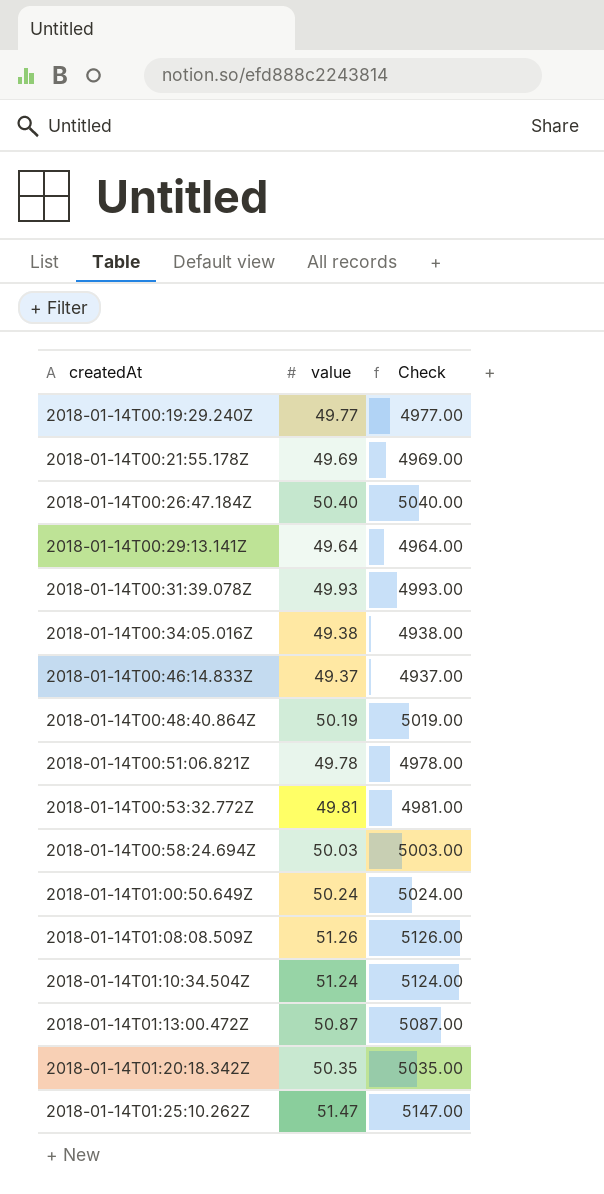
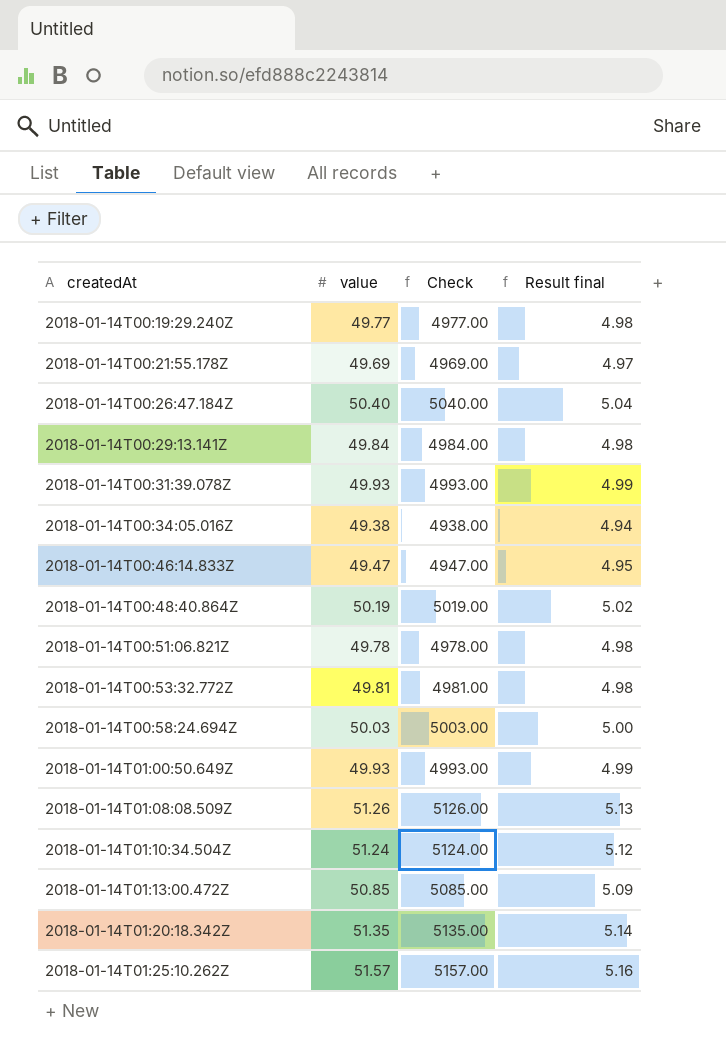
column Result final | formula: none -> [value] * 0.1
2018-01-14T00:29:13.141Z | value: 49.64 -> 49.84
2018-01-14T00:29:13.141Z | Check: 4964.00 -> 4984.00
2018-01-14T00:46:14.833Z | value: 49.37 -> 49.47
2018-01-14T00:46:14.833Z | Check: 4937.00 -> 4947.00
2018-01-14T01:00:50.649Z | value: 50.24 -> 49.93
2018-01-14T01:00:50.649Z | Check: 5024.00 -> 4993.00
2018-01-14T01:13:00.472Z | value: 50.87 -> 50.85
2018-01-14T01:13:00.472Z | Check: 5087.00 -> 5085.00
2018-01-14T01:20:18.342Z | value: 50.35 -> 51.35
2018-01-14T01:20:18.342Z | Check: 5035.00 -> 5135.00
2018-01-14T01:25:10.262Z | value: 51.47 -> 51.57
2018-01-14T01:25:10.262Z | Check: 5147.00 -> 5157.00

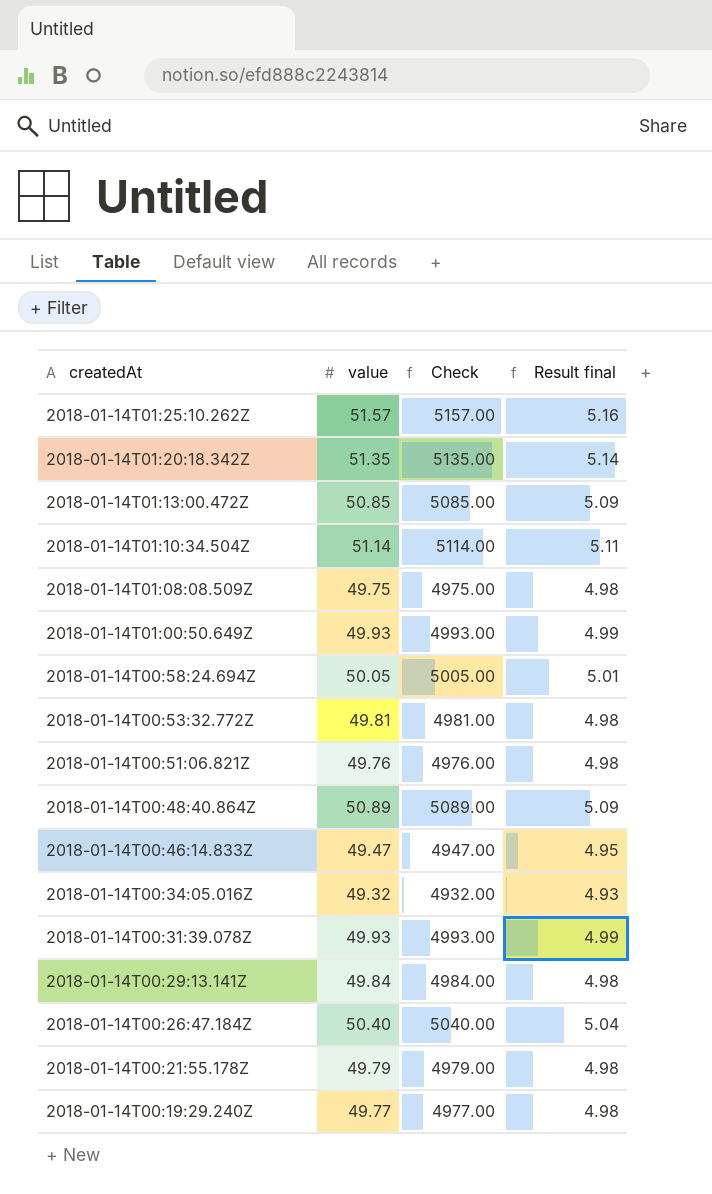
row order: createdAt ascending -> createdAt descending
2018-01-14T01:10:34.504Z | value: 51.24 -> 51.14
2018-01-14T01:10:34.504Z | Check: 5124.00 -> 5114.00
2018-01-14T01:10:34.504Z | Result final: 5.12 -> 5.11
2018-01-14T01:08:08.509Z | value: 51.26 -> 49.75
2018-01-14T01:08:08.509Z | Check: 5126.00 -> 4975.00
2018-01-14T01:08:08.509Z | Result final: 5.13 -> 4.98
2018-01-14T00:58:24.694Z | value: 50.03 -> 50.05
2018-01-14T00:58:24.694Z | Check: 5003.00 -> 5005.00
2018-01-14T00:58:24.694Z | Result final: 5.00 -> 5.01
2018-01-14T00:51:06.821Z | value: 49.78 -> 49.76
2018-01-14T00:51:06.821Z | Check: 4978.00 -> 4976.00
2018-01-14T00:48:40.864Z | value: 50.19 -> 50.89
2018-01-14T00:48:40.864Z | Check: 5019.00 -> 5089.00
2018-01-14T00:48:40.864Z | Result final: 5.02 -> 5.09
2018-01-14T00:34:05.016Z | value: 49.38 -> 49.32
2018-01-14T00:34:05.016Z | Check: 4938.00 -> 4932.00
2018-01-14T00:34:05.016Z | Result final: 4.94 -> 4.93
2018-01-14T00:21:55.178Z | value: 49.69 -> 49.79
2018-01-14T00:21:55.178Z | Check: 4969.00 -> 4979.00
2018-01-14T00:21:55.178Z | Result final: 4.97 -> 4.98

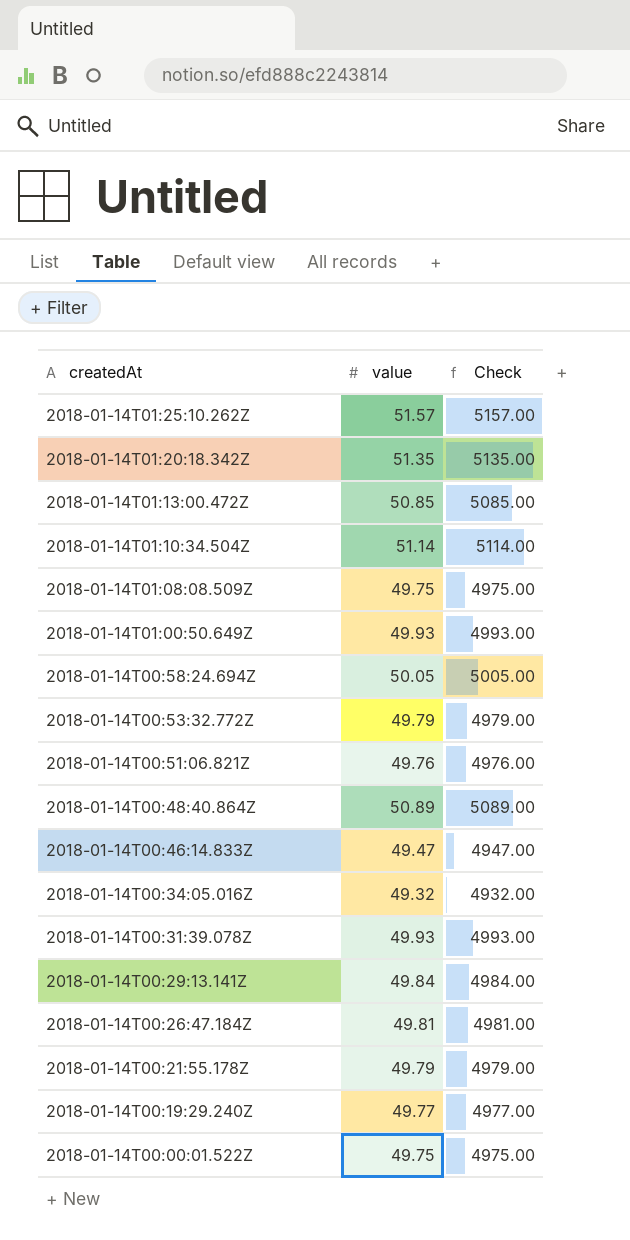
column Result final | formula: [value] * 0.1 -> none
2018-01-14T00:53:32.772Z | value: 49.81 -> 49.79
2018-01-14T00:53:32.772Z | Check: 4981.00 -> 4979.00
2018-01-14T00:26:47.184Z | value: 50.40 -> 49.81
2018-01-14T00:26:47.184Z | Check: 5040.00 -> 4981.00
row 2018-01-14T00:00:01.522Z: none -> 49.75 | 4975.00

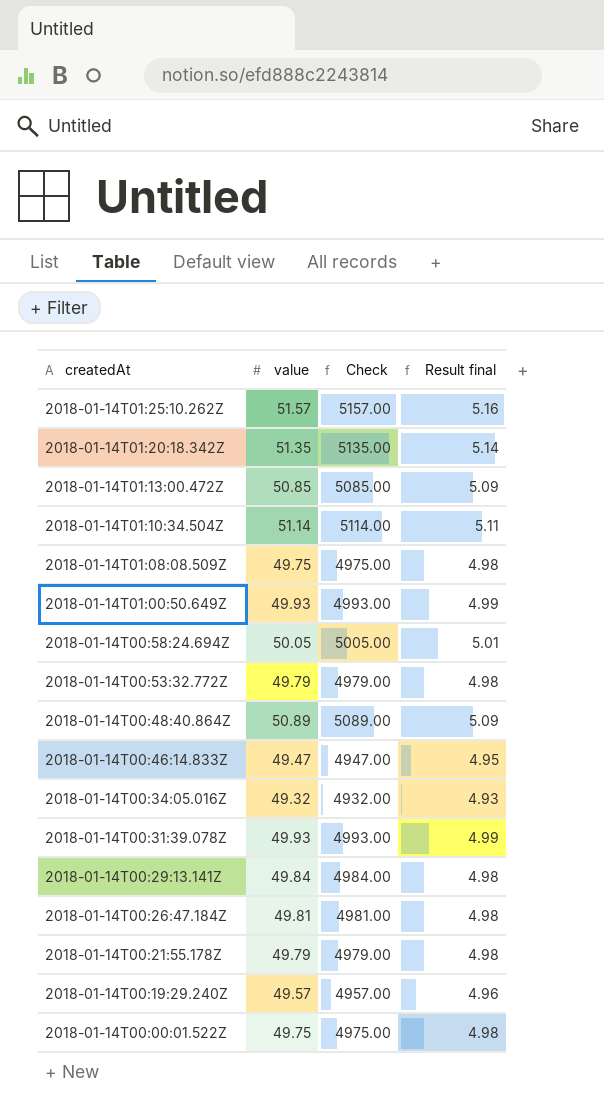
column Result final | formula: none -> [value] * 0.1
row 2018-01-14T00:51:06.821Z: 49.76 | 4976.00 -> none
2018-01-14T00:19:29.240Z | value: 49.77 -> 49.57
2018-01-14T00:19:29.240Z | Check: 4977.00 -> 4957.00

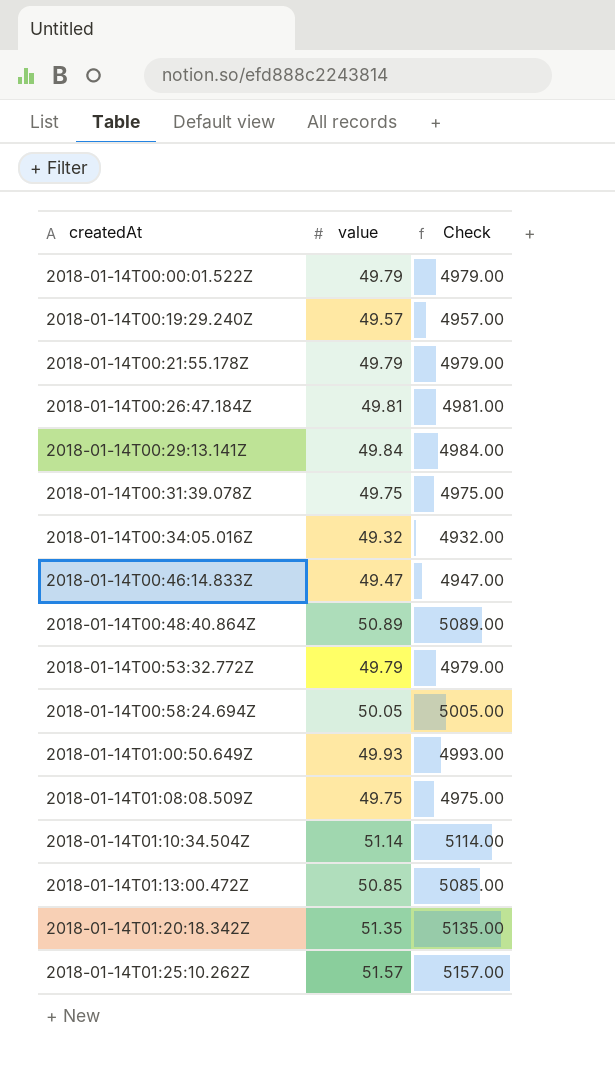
row order: createdAt descending -> createdAt ascending
column Result final | formula: [value] * 0.1 -> none
2018-01-14T00:00:01.522Z | value: 49.75 -> 49.79
2018-01-14T00:00:01.522Z | Check: 4975.00 -> 4979.00
2018-01-14T00:31:39.078Z | value: 49.93 -> 49.75
2018-01-14T00:31:39.078Z | Check: 4993.00 -> 4975.00

